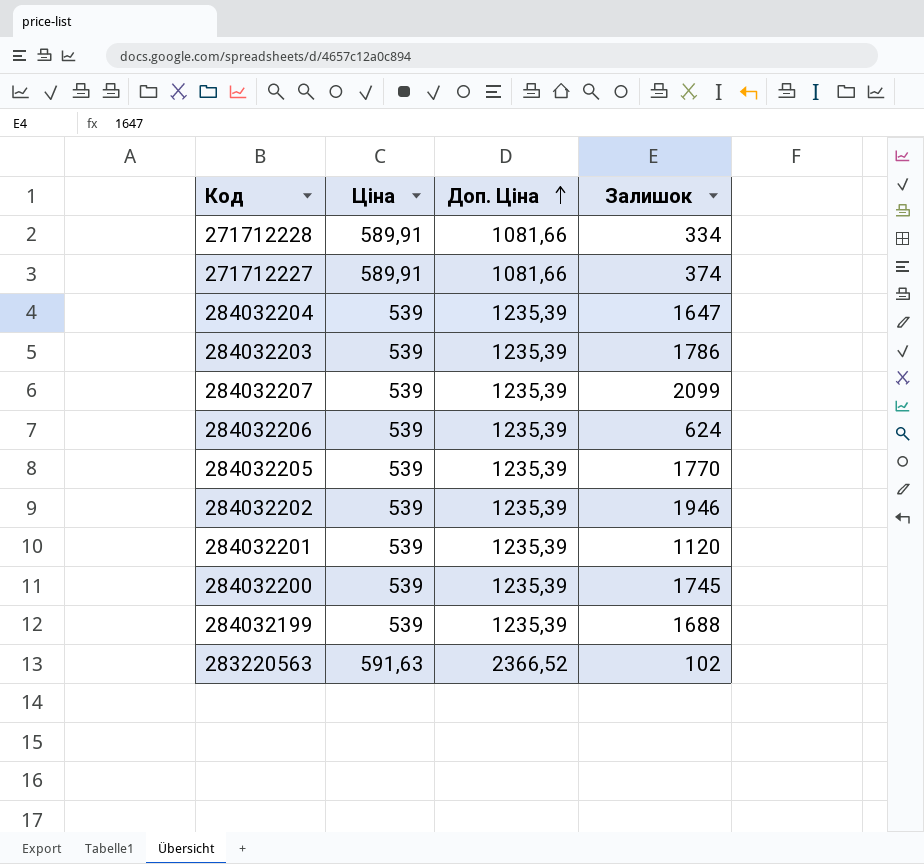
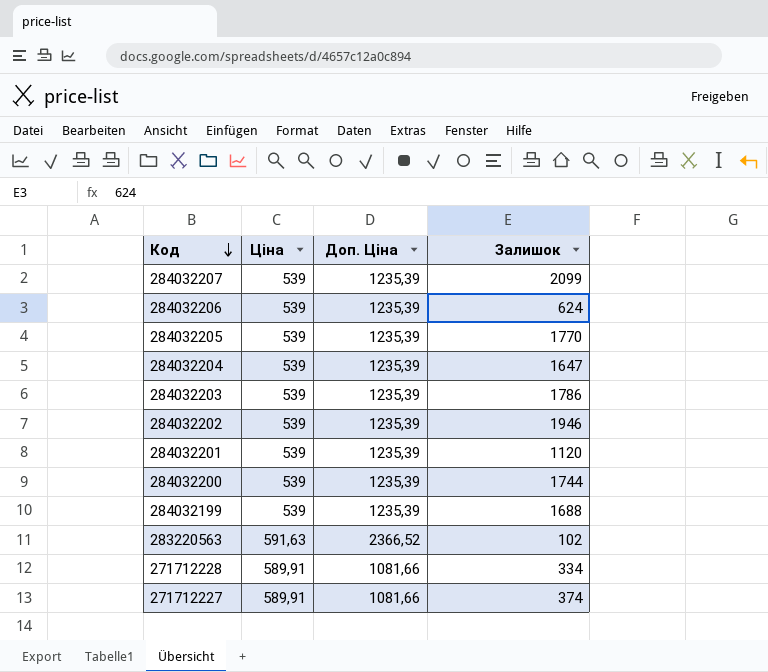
row order: Доп. Ціна ascending -> Код descending
284032200 | Залишок: 1745 -> 1744

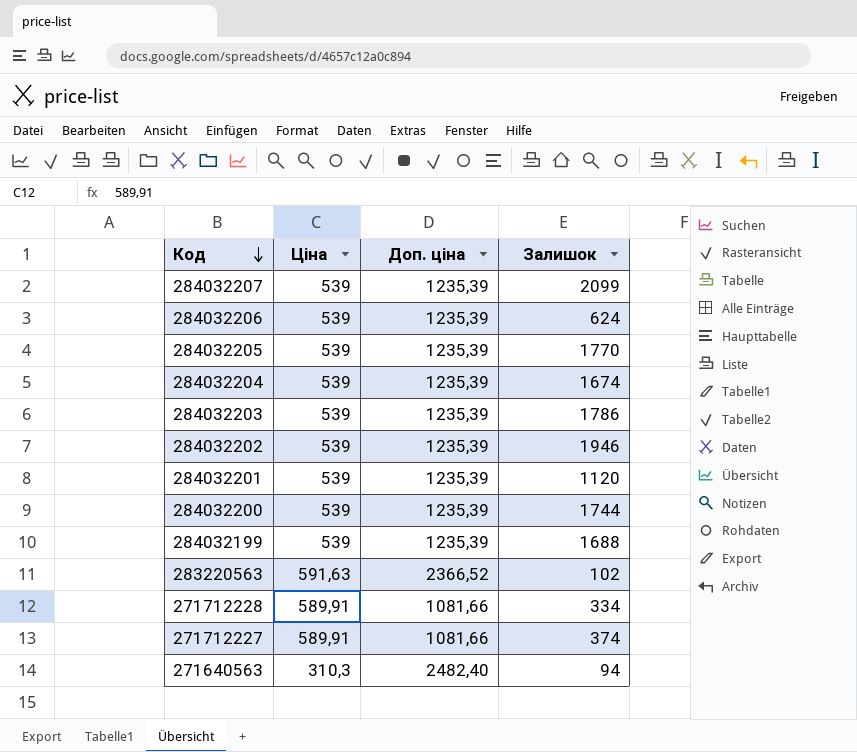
column name: Доп. Ціна -> Доп. ціна
284032204 | Залишок: 1647 -> 1674
row 271640563: none -> 310,3 | 2482,40 | 94

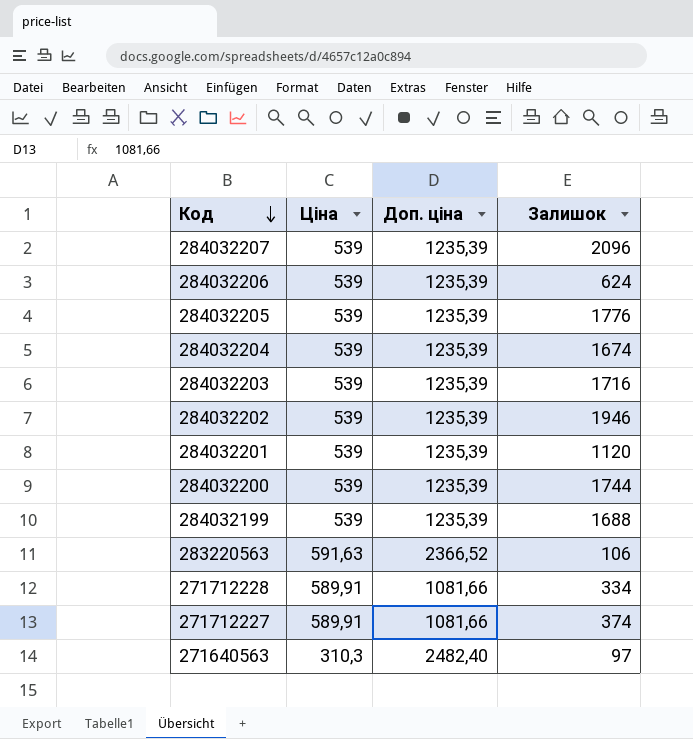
284032207 | Залишок: 2099 -> 2096
284032205 | Залишок: 1770 -> 1776
284032203 | Залишок: 1786 -> 1716
283220563 | Залишок: 102 -> 106
271640563 | Залишок: 94 -> 97

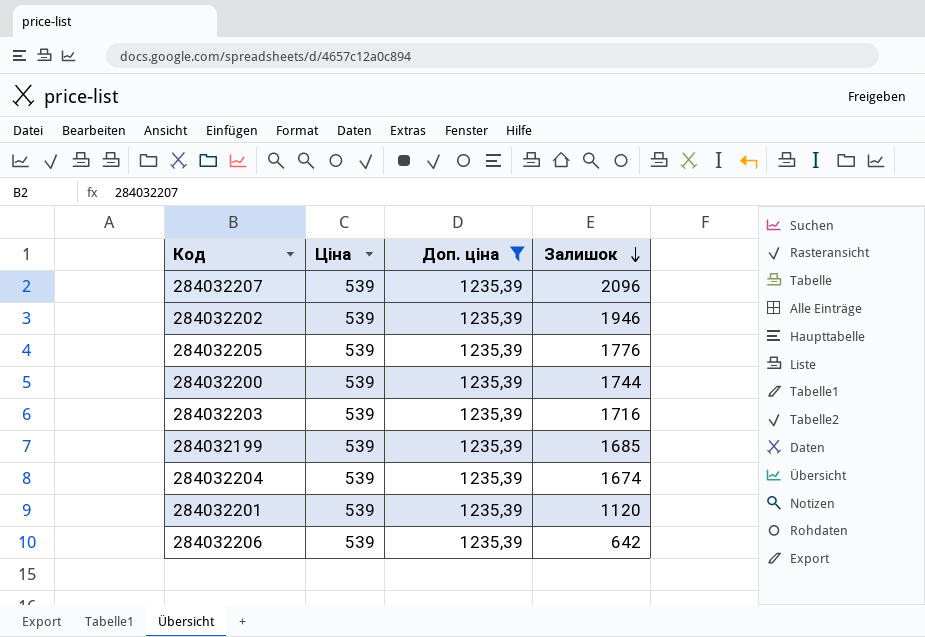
filter: none -> Доп. ціна = 1235,39
row order: Код descending -> Залишок descending
284032199 | Залишок: 1688 -> 1685
284032206 | Залишок: 624 -> 642

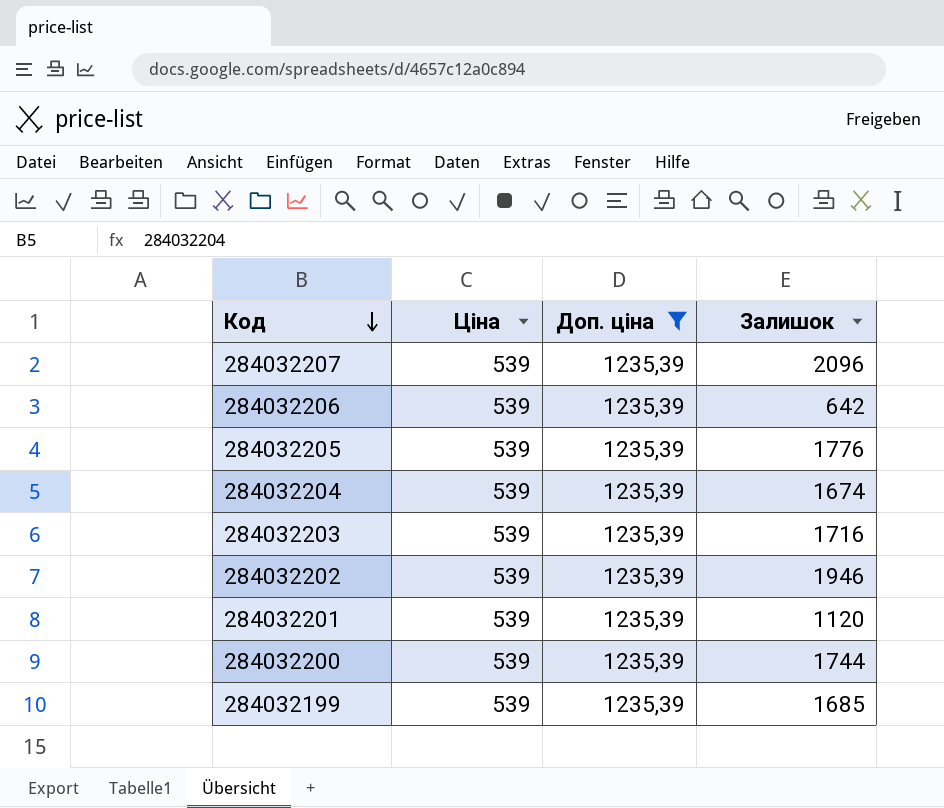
row order: Залишок descending -> Код descending

